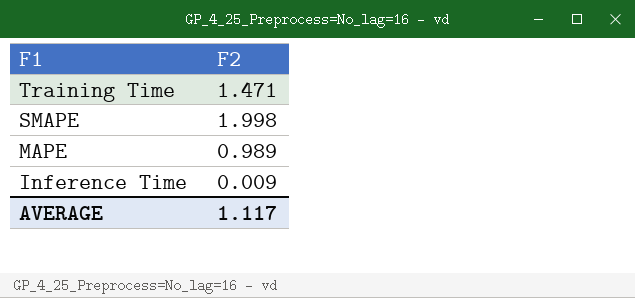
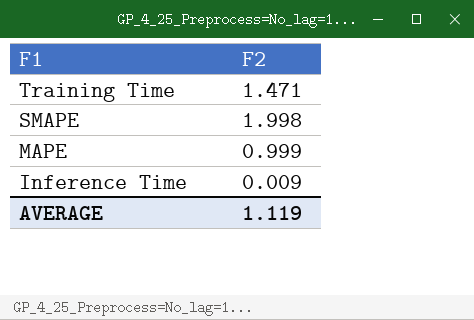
MAPE | F2: 0.989 -> 0.999
AVERAGE | F2: 1.117 -> 1.119

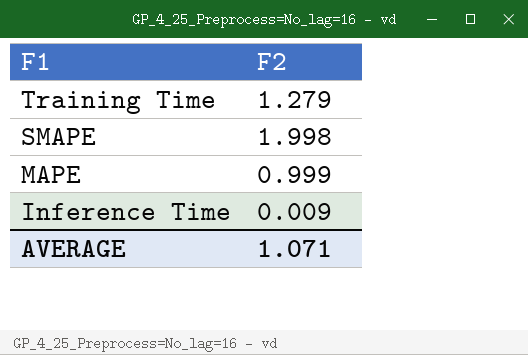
Training Time | F2: 1.471 -> 1.279
AVERAGE | F2: 1.119 -> 1.071

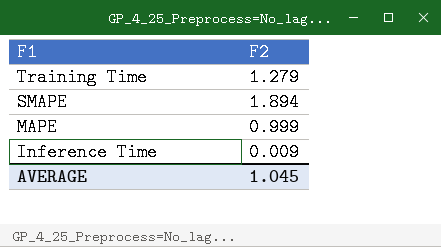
SMAPE | F2: 1.998 -> 1.894
AVERAGE | F2: 1.071 -> 1.045

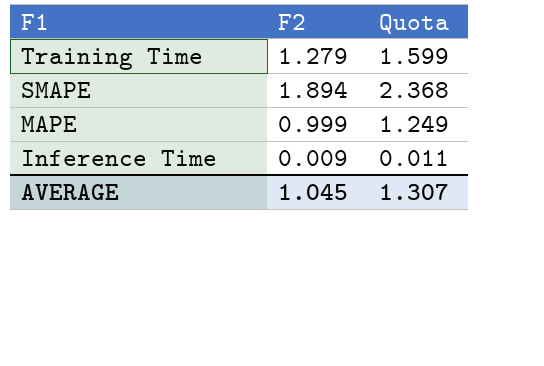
column Quota | formula: none -> [F2] * 1.25

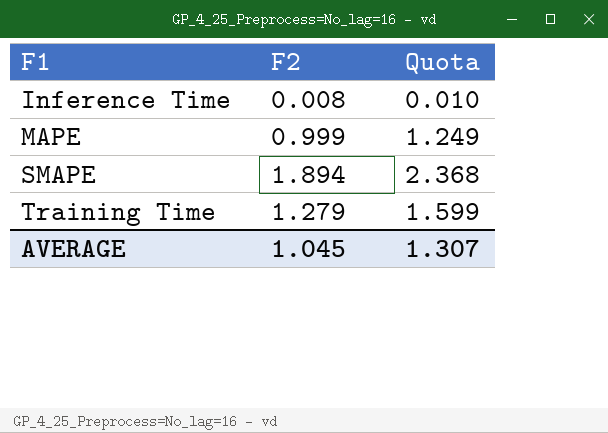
row order: F1 descending -> F1 ascending
Inference Time | F2: 0.009 -> 0.008
Inference Time | Quota: 0.011 -> 0.010

